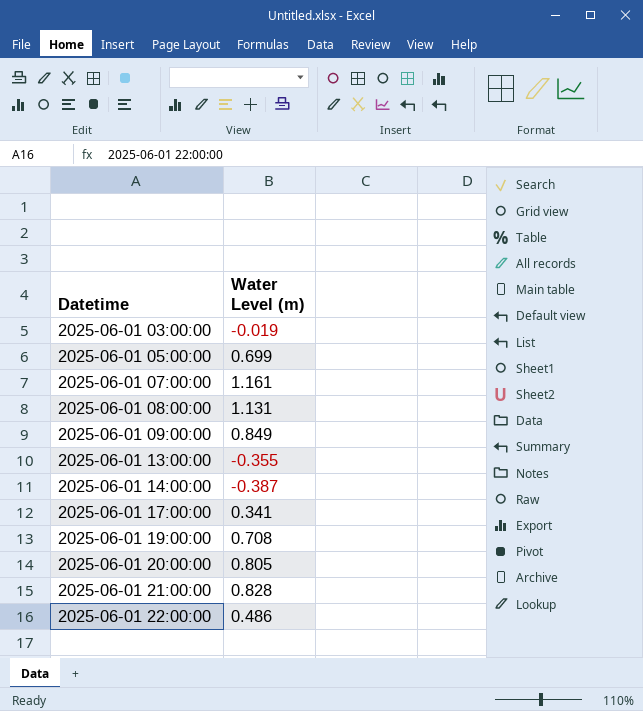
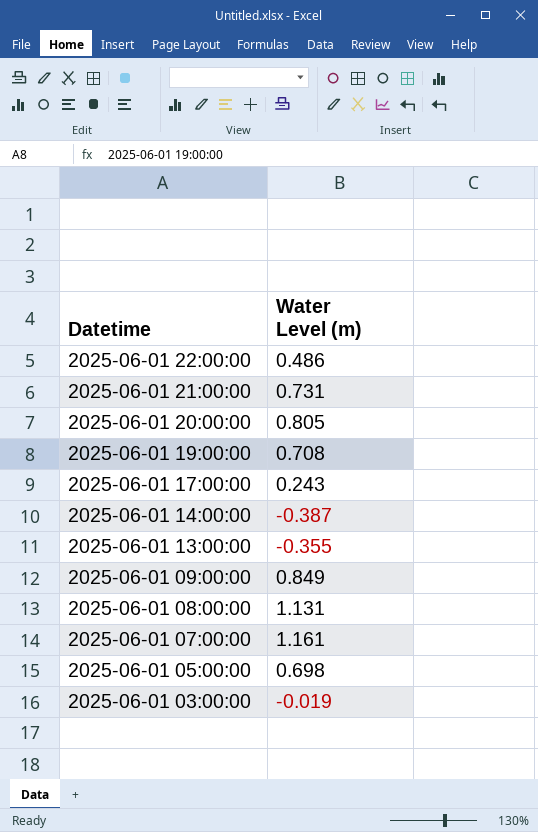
row order: Datetime ascending -> Datetime descending
2025-06-01 21:00:00 | Water Level (m): 0.828 -> 0.731
2025-06-01 17:00:00 | Water Level (m): 0.341 -> 0.243
2025-06-01 05:00:00 | Water Level (m): 0.699 -> 0.698

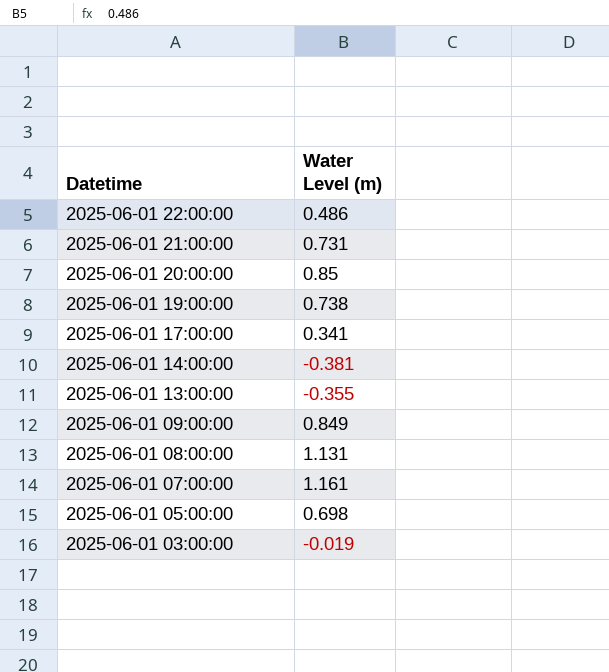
2025-06-01 20:00:00 | Water Level (m): 0.805 -> 0.85
2025-06-01 19:00:00 | Water Level (m): 0.708 -> 0.738
2025-06-01 17:00:00 | Water Level (m): 0.243 -> 0.341
2025-06-01 14:00:00 | Water Level (m): -0.387 -> -0.381

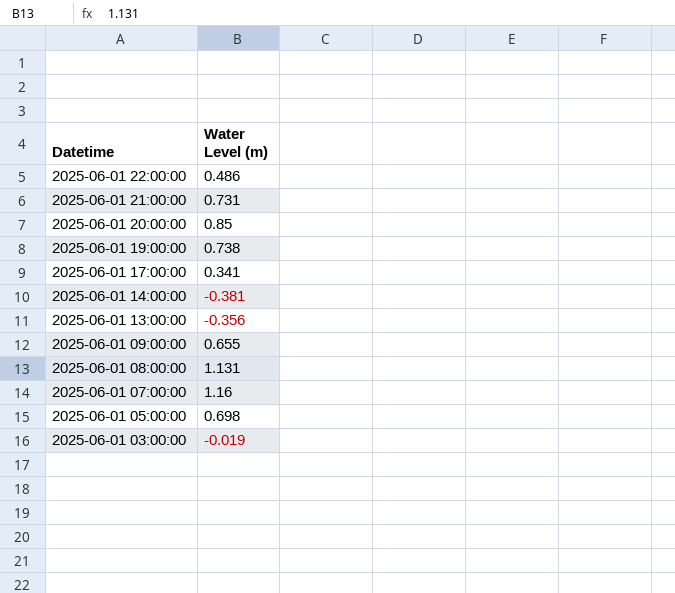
2025-06-01 13:00:00 | Water Level (m): -0.355 -> -0.356
2025-06-01 09:00:00 | Water Level (m): 0.849 -> 0.655
2025-06-01 07:00:00 | Water Level (m): 1.161 -> 1.16

